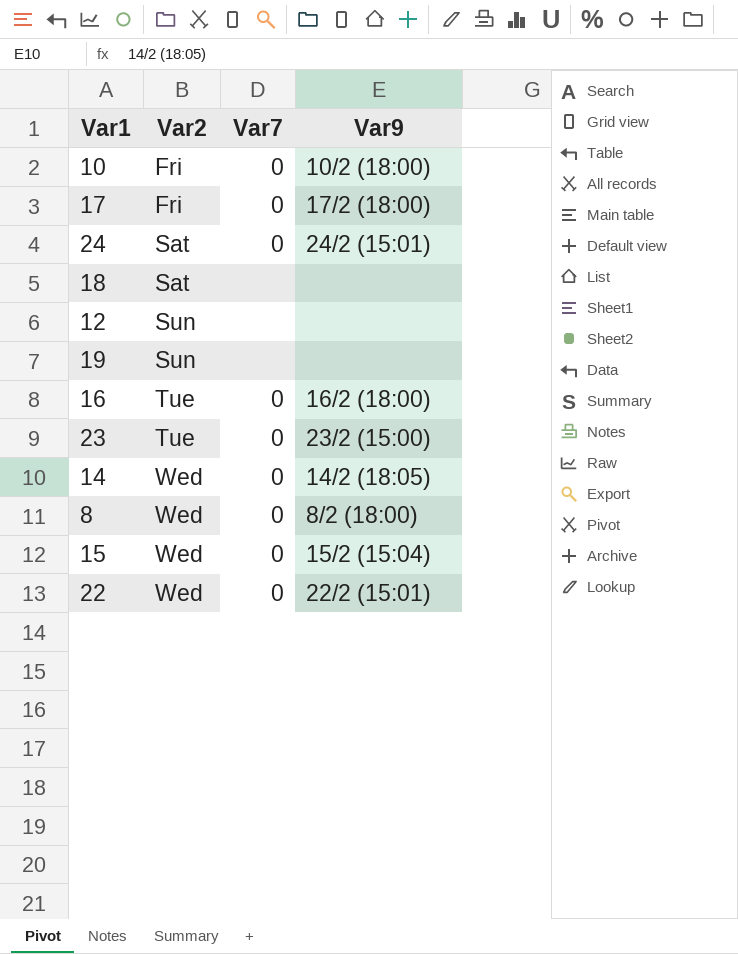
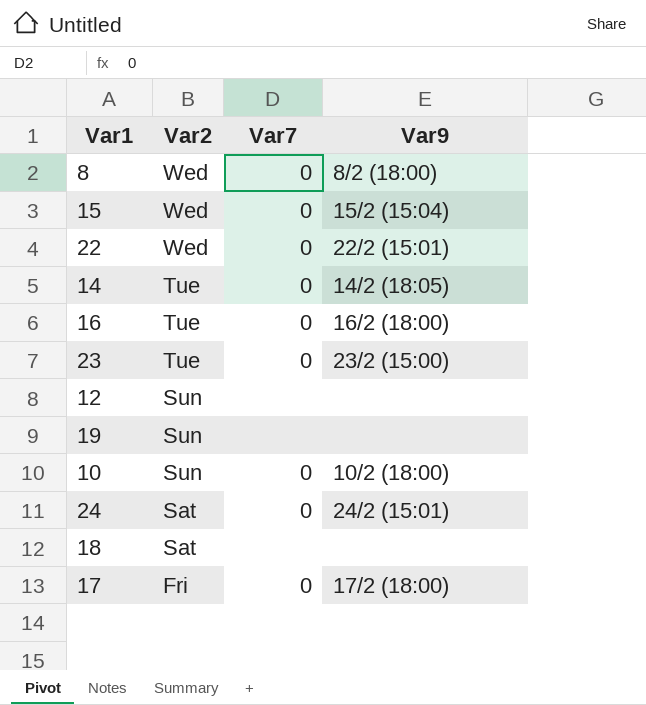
row order: Var2 ascending -> Var2 descending
14 | Var2: Wed -> Tue
10 | Var2: Fri -> Sun

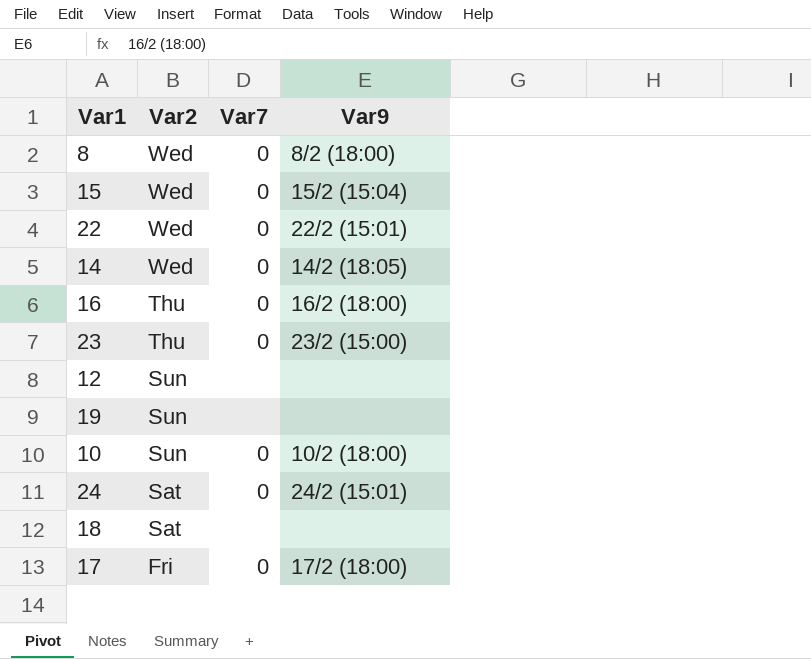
14 | Var2: Tue -> Wed
16 | Var2: Tue -> Thu
23 | Var2: Tue -> Thu

